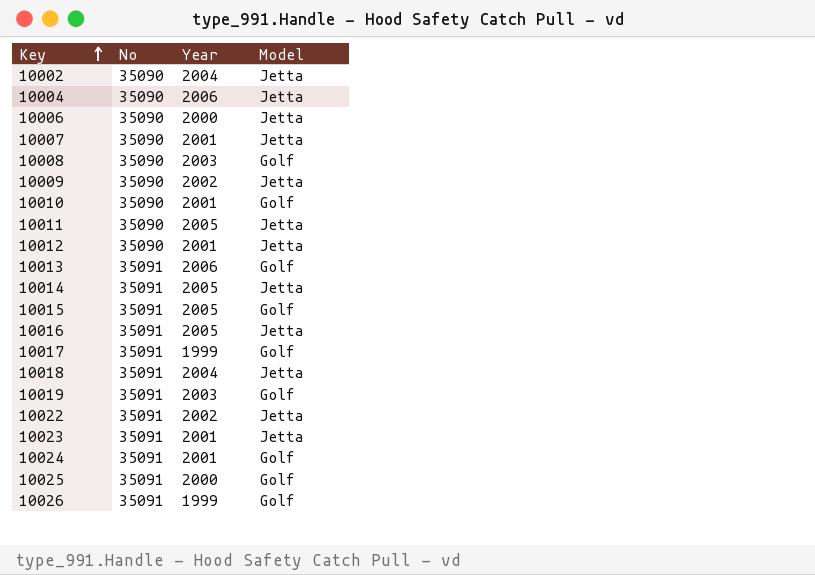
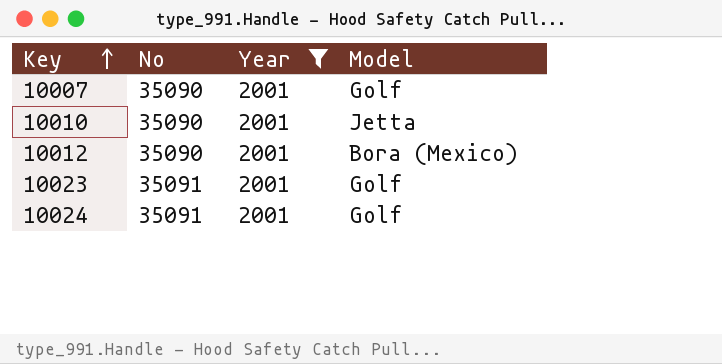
filter: none -> Year = 2001
10007 | Model: Jetta -> Golf
10010 | Model: Golf -> Jetta
10012 | Model: Jetta -> Bora (Mexico)
10023 | Model: Jetta -> Golf

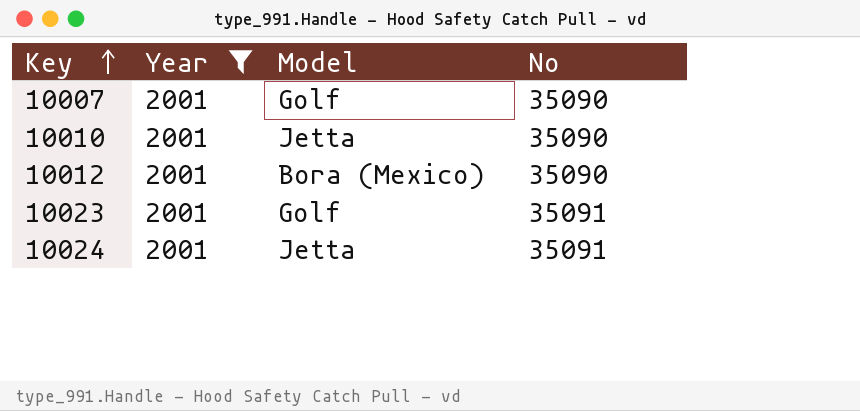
column No | position: 2 -> 4
10024 | Model: Golf -> Jetta

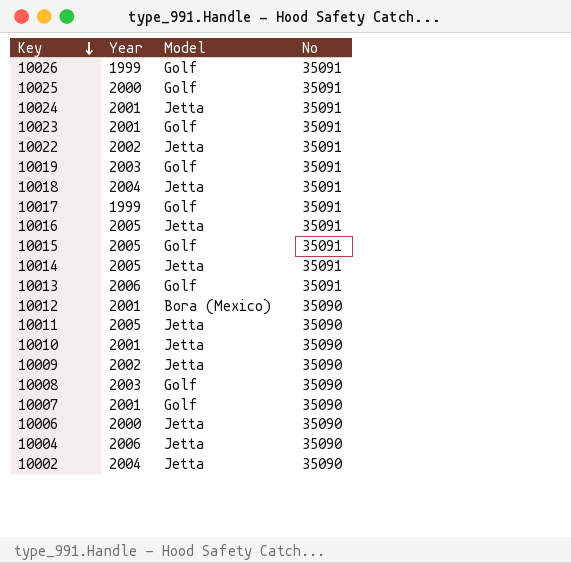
filter: Year = 2001 -> none
row order: Key ascending -> Key descending

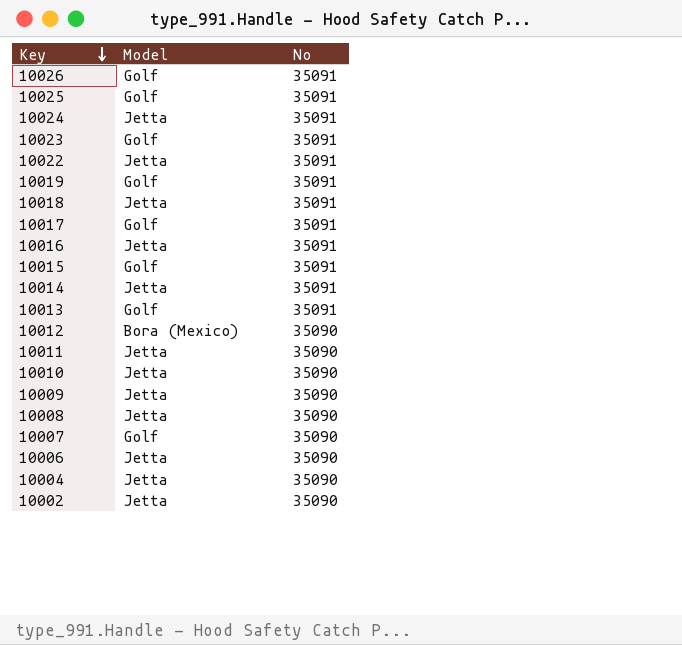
column Year | position: 2 -> none
10008 | Model: Golf -> Jetta

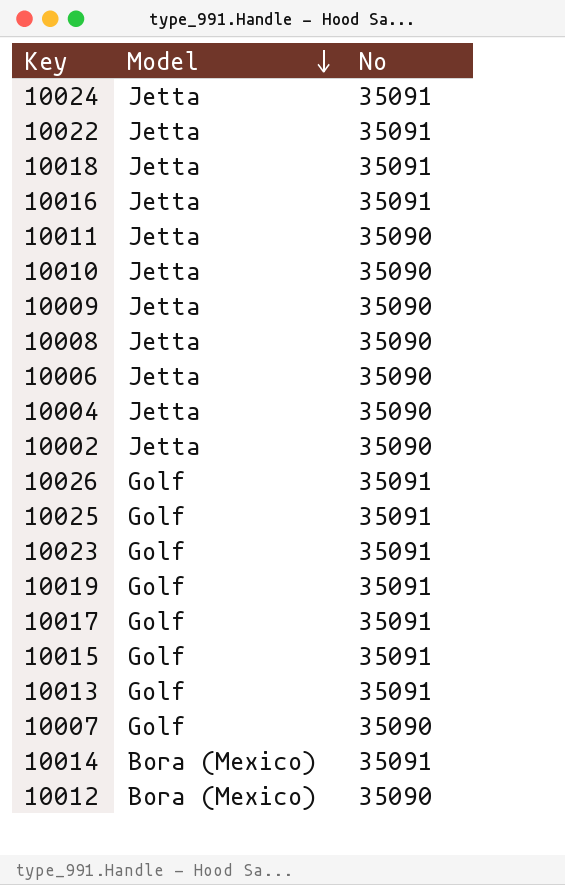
row order: Key descending -> Model descending
10014 | Model: Jetta -> Bora (Mexico)

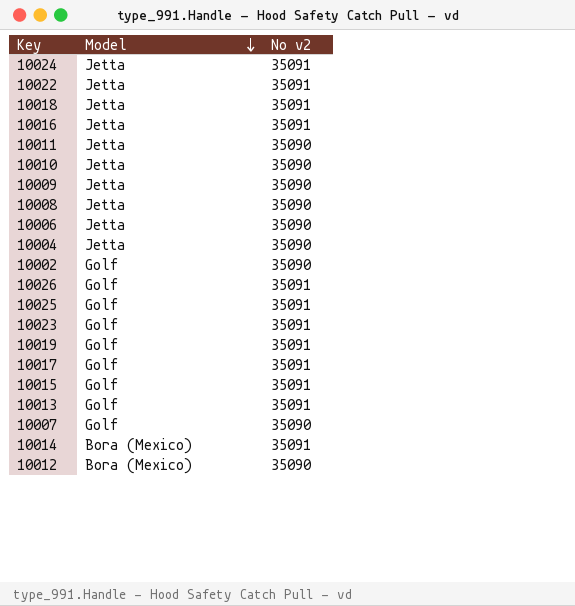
column name: No -> No v2
10002 | Model: Jetta -> Golf

